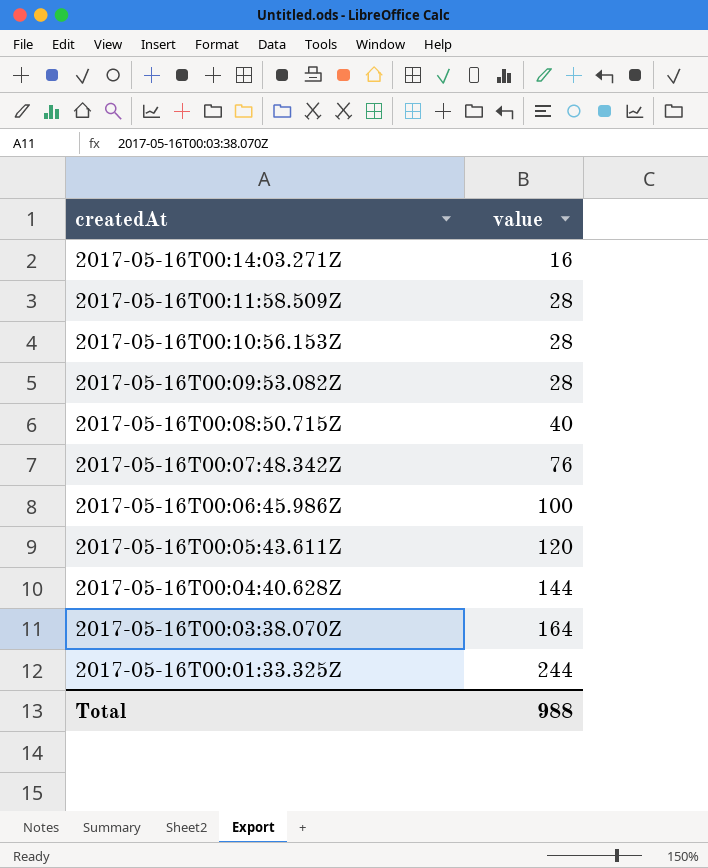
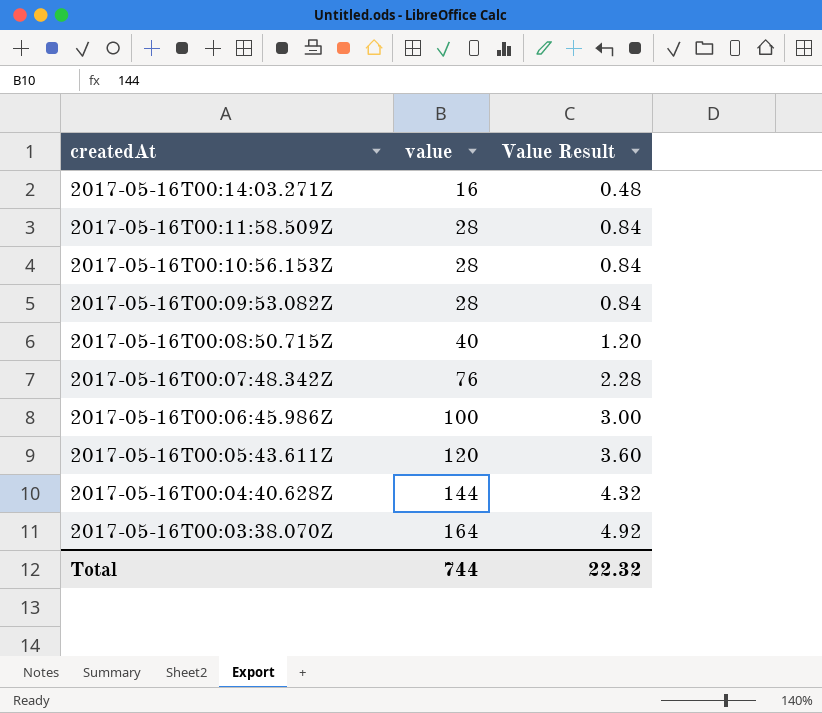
column Value Result | formula: none -> [value] * 0.03
row 2017-05-16T00:01:33.325Z: 244 -> none
Total | value: 988 -> 744

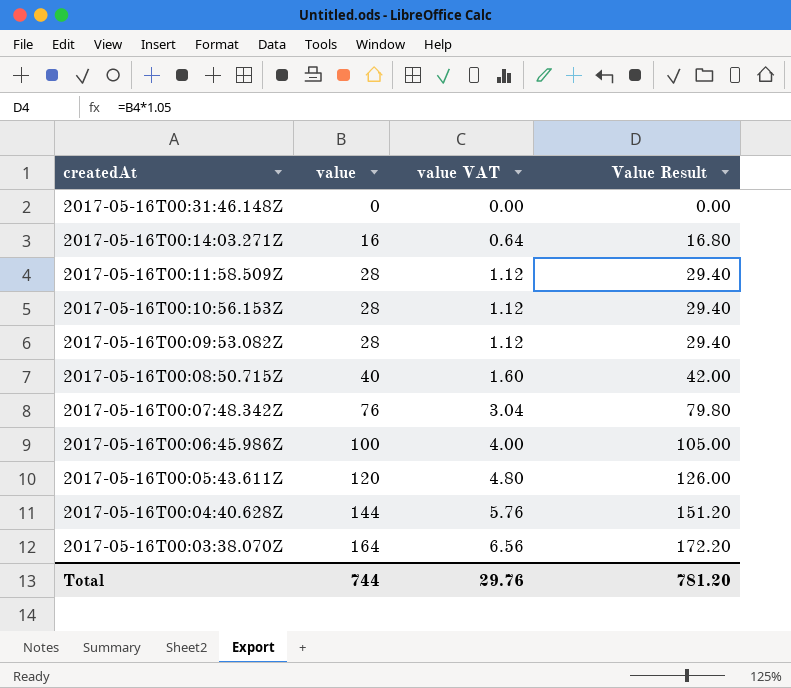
column value VAT | formula: none -> [value] * 0.04
column Value Result | formula: [value] * 0.03 -> [value] * 1.05
row 2017-05-16T00:31:46.148Z: none -> 0 | 0.00 | 0.00
Total | Value Result: 22.32 -> 781.20

